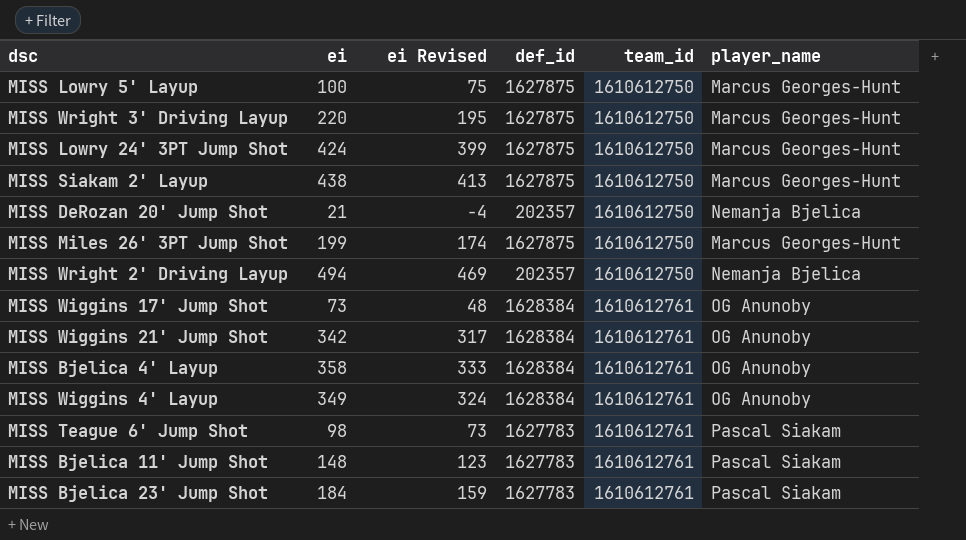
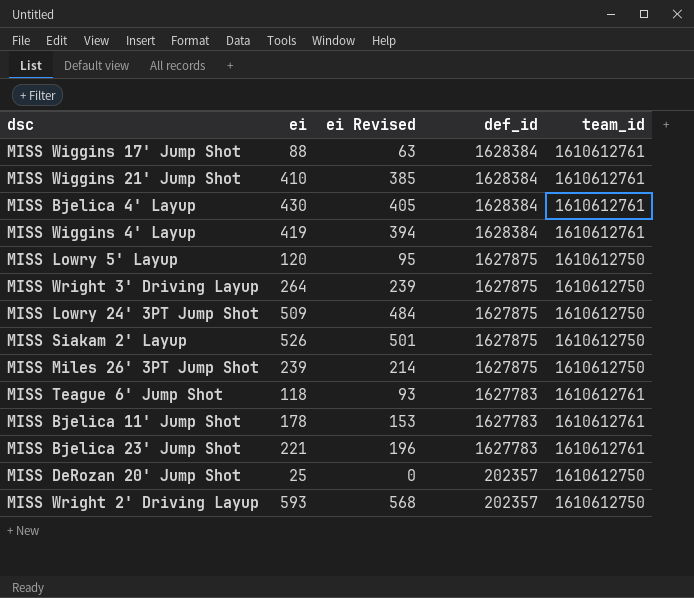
row order: team_id ascending -> def_id descending
column player_name | position: 6 -> none
MISS Wiggins 17' Jump Shot | ei: 73 -> 88
MISS Wiggins 17' Jump Shot | ei Revised: 48 -> 63
MISS Wiggins 21' Jump Shot | ei: 342 -> 410
MISS Wiggins 21' Jump Shot | ei Revised: 317 -> 385
MISS Bjelica 4' Layup | ei: 358 -> 430
MISS Bjelica 4' Layup | ei Revised: 333 -> 405
MISS Wiggins 4' Layup | ei: 349 -> 419
MISS Wiggins 4' Layup | ei Revised: 324 -> 394
MISS Lowry 5' Layup | ei: 100 -> 120
MISS Lowry 5' Layup | ei Revised: 75 -> 95
MISS Wright 3' Driving Layup | ei: 220 -> 264
MISS Wright 3' Driving Layup | ei Revised: 195 -> 239
MISS Lowry 24' 3PT Jump Shot | ei: 424 -> 509
MISS Lowry 24' 3PT Jump Shot | ei Revised: 399 -> 484
MISS Siakam 2' Layup | ei: 438 -> 526
MISS Siakam 2' Layup | ei Revised: 413 -> 501
MISS Miles 26' 3PT Jump Shot | ei: 199 -> 239
MISS Miles 26' 3PT Jump Shot | ei Revised: 174 -> 214
MISS Teague 6' Jump Shot | ei: 98 -> 118
MISS Teague 6' Jump Shot | ei Revised: 73 -> 93
MISS Bjelica 11' Jump Shot | ei: 148 -> 178
MISS Bjelica 11' Jump Shot | ei Revised: 123 -> 153
MISS Bjelica 23' Jump Shot | ei: 184 -> 221
MISS Bjelica 23' Jump Shot | ei Revised: 159 -> 196
MISS DeRozan 20' Jump Shot | ei: 21 -> 25
MISS DeRozan 20' Jump Shot | ei Revised: -4 -> 0
MISS Wright 2' Driving Layup | ei: 494 -> 593
MISS Wright 2' Driving Layup | ei Revised: 469 -> 568

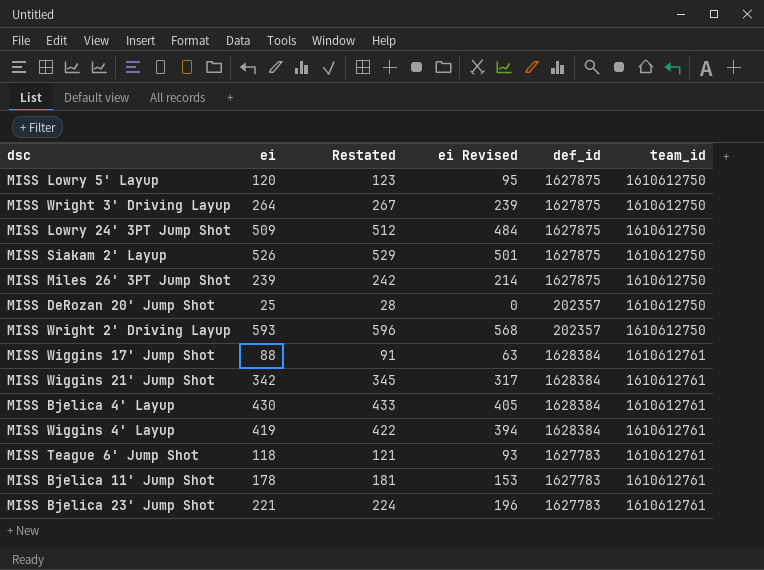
row order: def_id descending -> team_id ascending
column Restated | formula: none -> [ei] + 3
MISS Wiggins 21' Jump Shot | ei: 410 -> 342
MISS Wiggins 21' Jump Shot | ei Revised: 385 -> 317

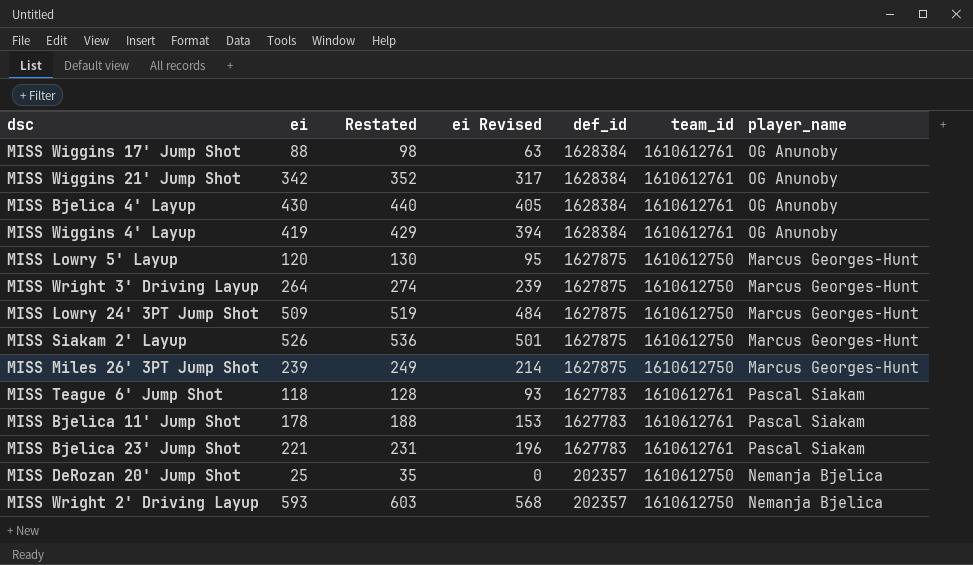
row order: team_id ascending -> def_id descending
column Restated | formula: [ei] + 3 -> [ei] + 10
column player_name | position: none -> 7

